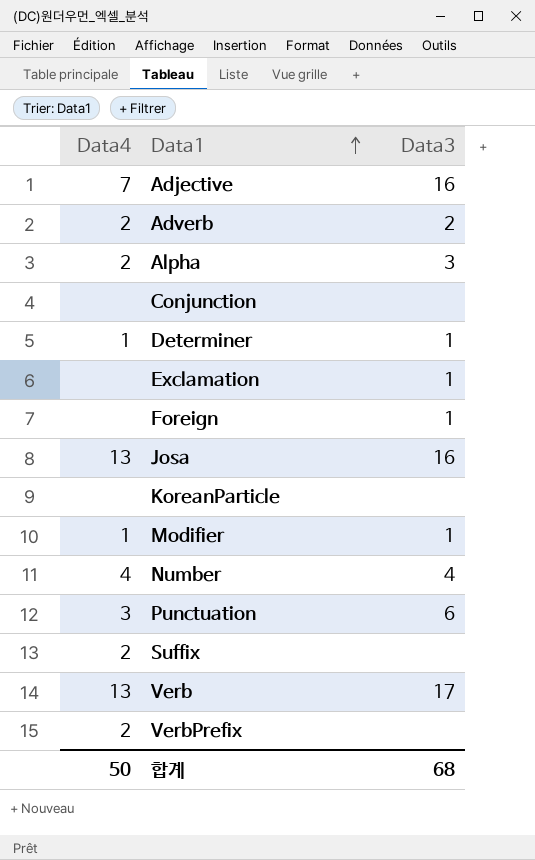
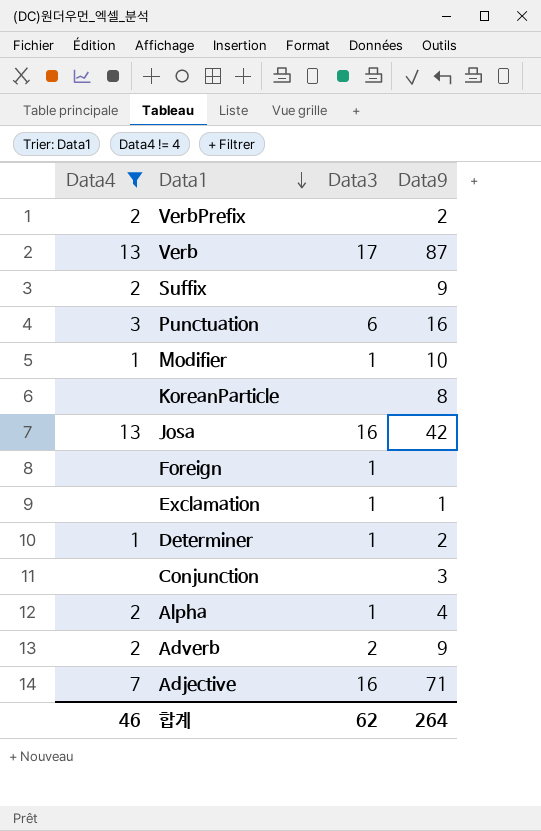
filter: none -> Data4 != 4
row order: Data1 ascending -> Data1 descending
column Data9 | position: none -> 4
Alpha | Data3: 3 -> 1
합계 | Data4: 50 -> 46
합계 | Data3: 68 -> 62

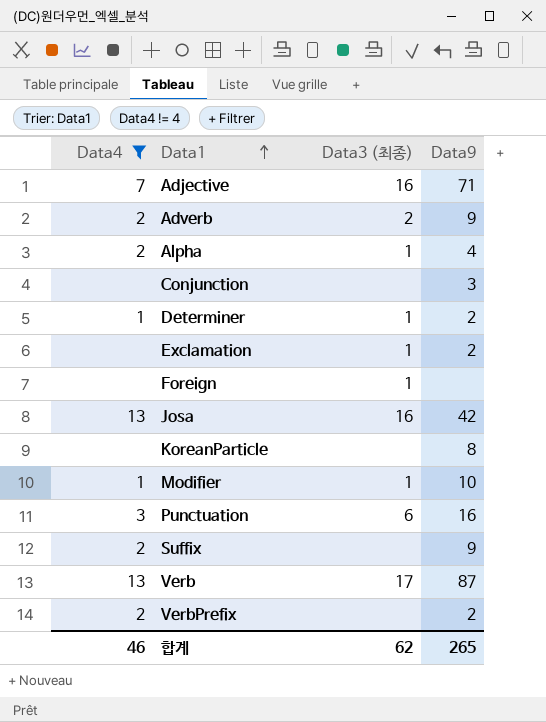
row order: Data1 descending -> Data1 ascending
column name: Data3 -> Data3 (최종)
Exclamation | Data9: 1 -> 2
합계 | Data9: 264 -> 265

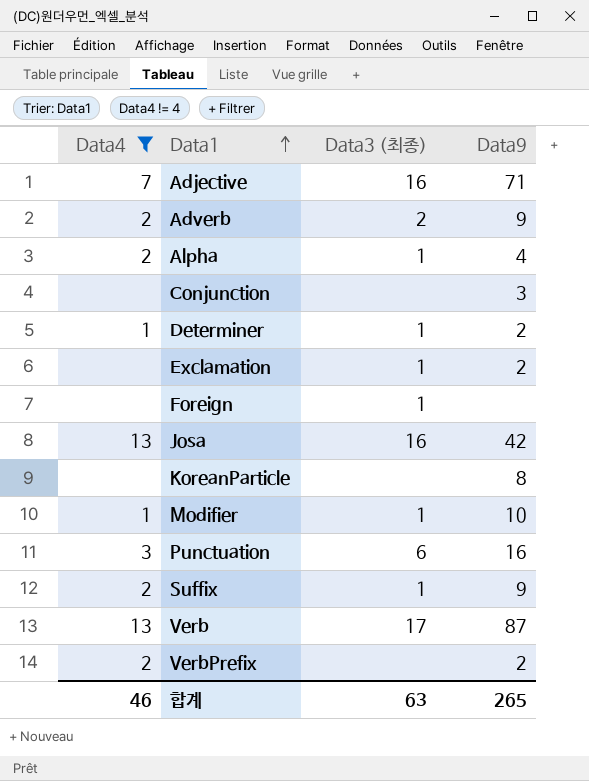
Suffix | Data3 (최종): none -> 1
합계 | Data3 (최종): 62 -> 63

